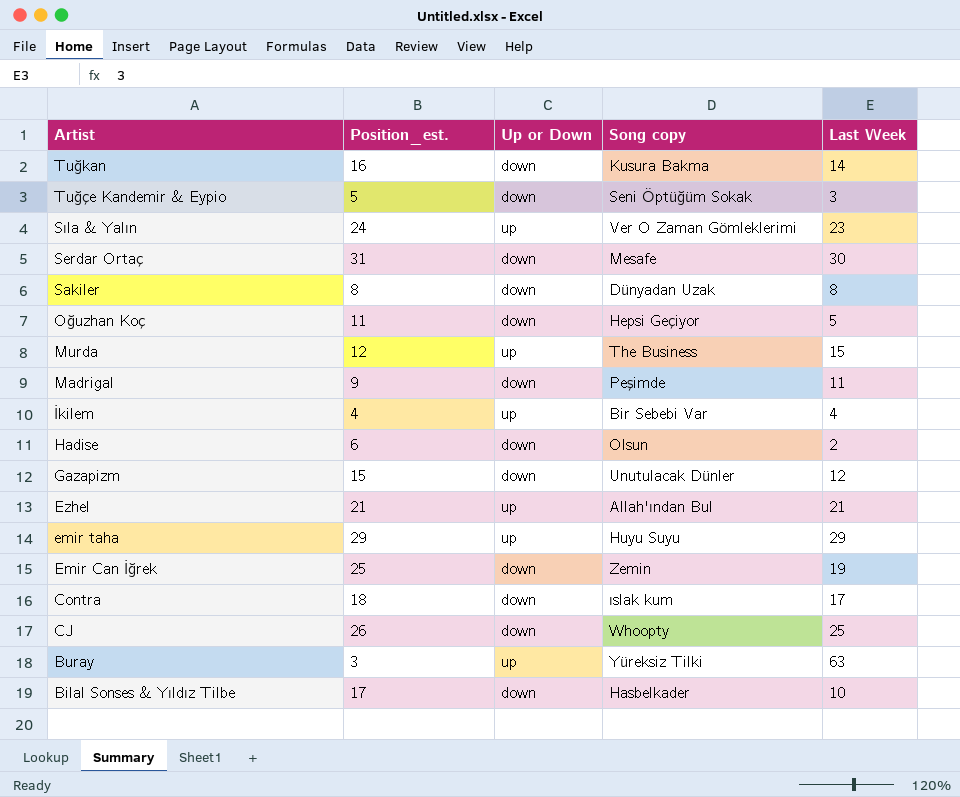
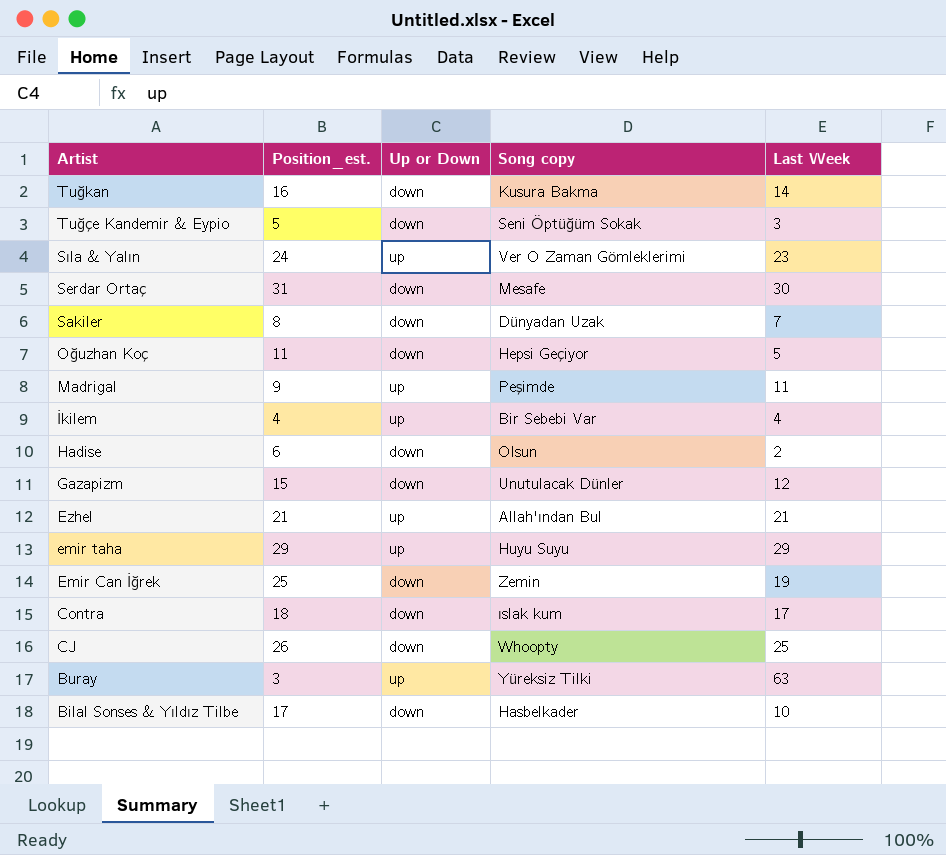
row Murda: 12 | up | The Business | 15 -> none
Sakiler | Last Week: 8 -> 7
Madrigal | Up or Down: down -> up

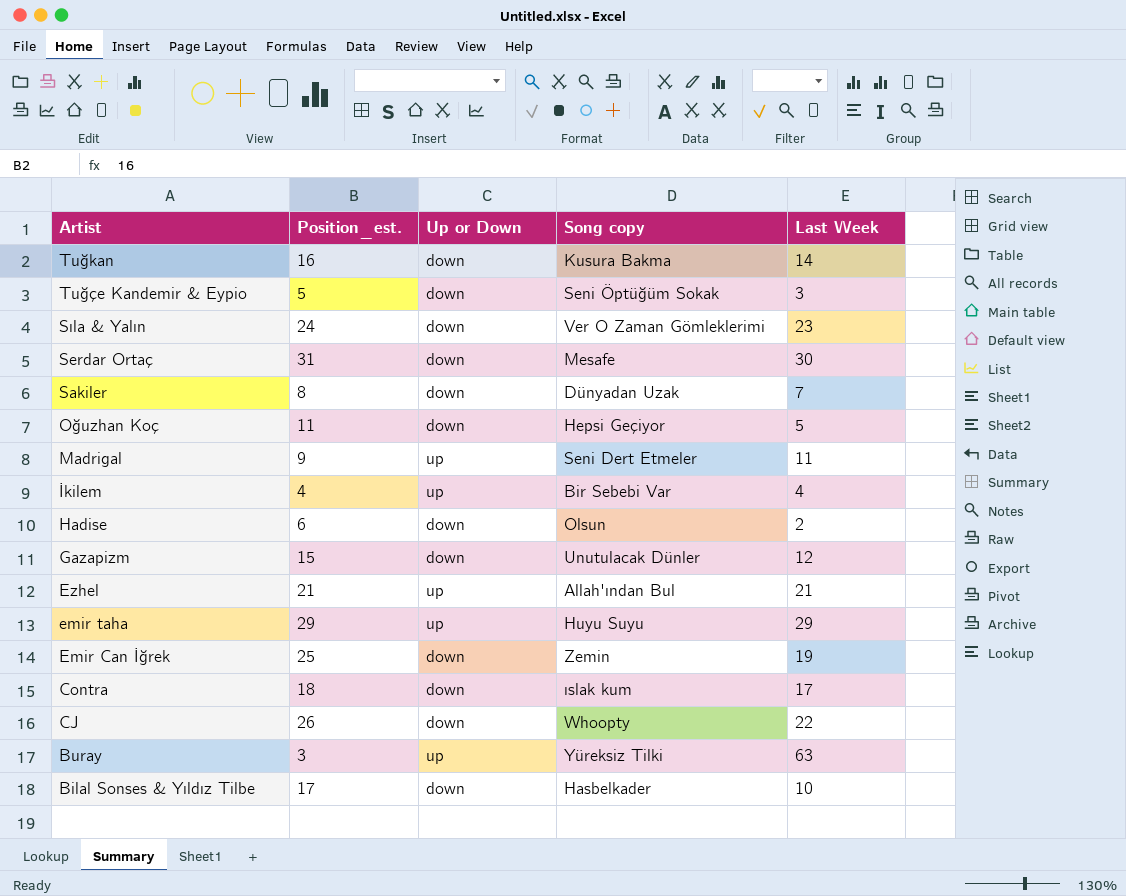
Sıla & Yalın | Up or Down: up -> down
Madrigal | Song copy: Peşimde -> Seni Dert Etmeler
CJ | Last Week: 25 -> 22

